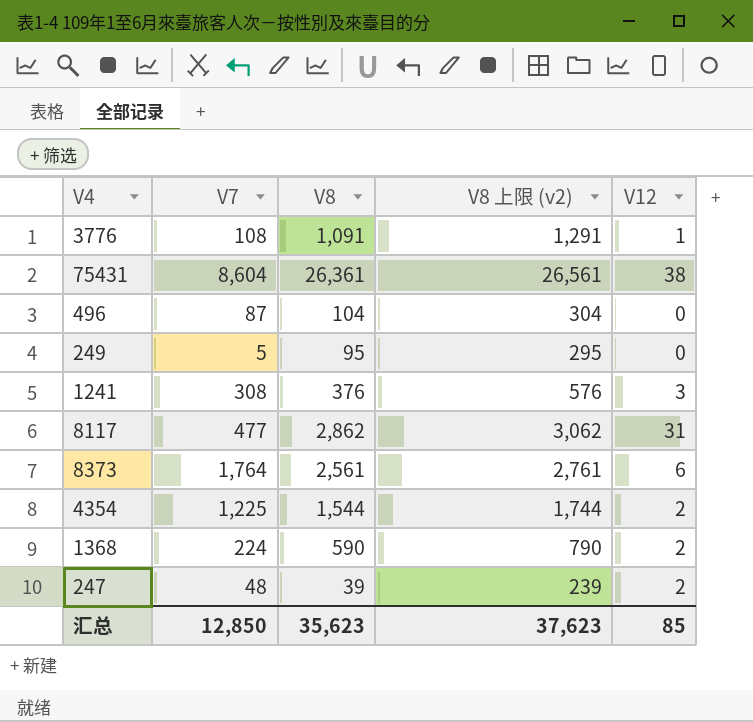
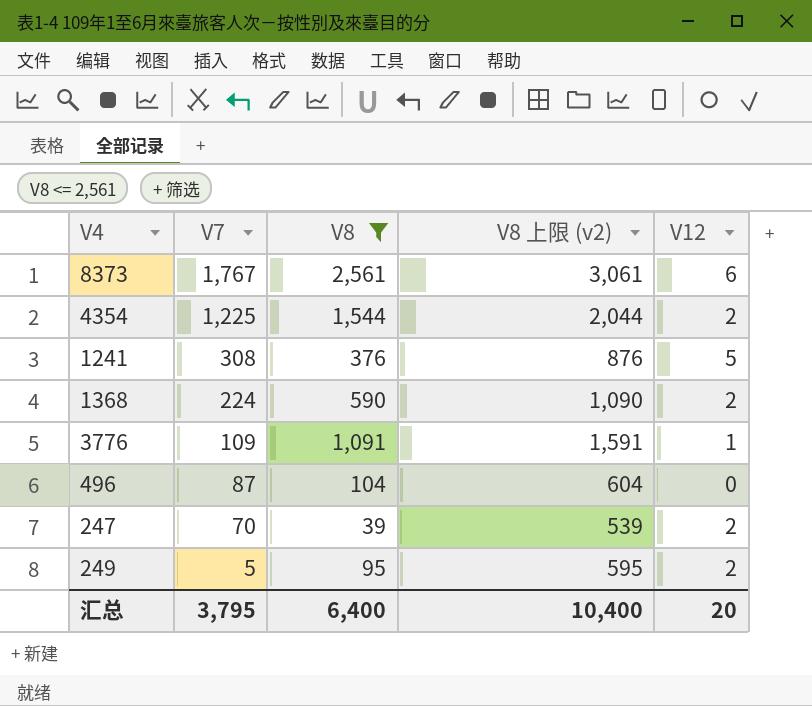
filter: none -> V8 <= 2,561
row order: none -> V7 descending
column V8 上限 (v2) | formula: [V8] + 200 -> [V8] + 500
8373 | V7: 1,764 -> 1,767
1241 | V12: 3 -> 5
3776 | V7: 108 -> 109
247 | V7: 48 -> 70
249 | V12: 0 -> 2
汇总 | V7: 12,850 -> 3,795
汇总 | V8: 35,623 -> 6,400
汇总 | V8 上限 (v2): 37,623 -> 10,400
汇总 | V12: 85 -> 20

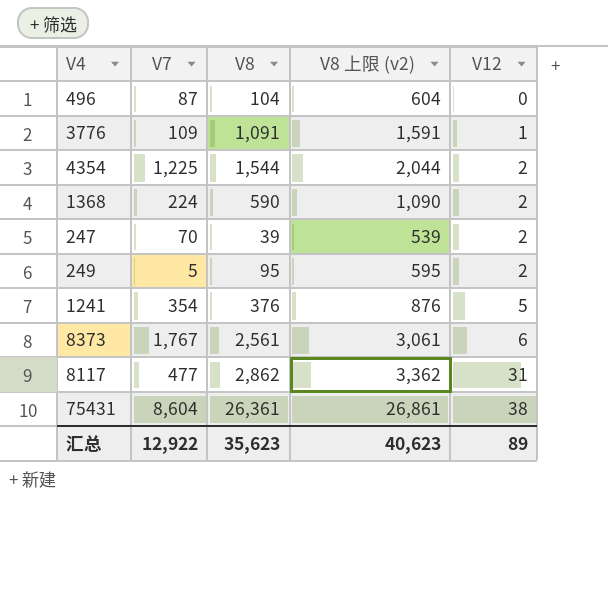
filter: V8 <= 2,561 -> none
row order: V7 descending -> V12 ascending
1241 | V7: 308 -> 354
汇总 | V7: 3,795 -> 12,922
汇总 | V8: 6,400 -> 35,623
汇总 | V8 上限 (v2): 10,400 -> 40,623
汇总 | V12: 20 -> 89

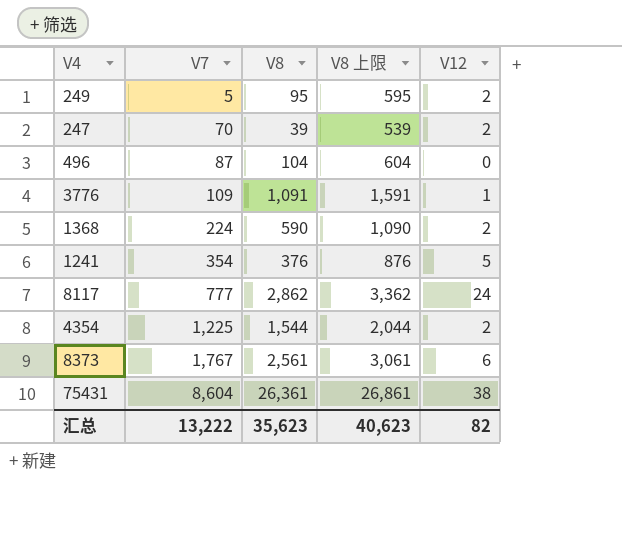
row order: V12 ascending -> V7 ascending
column name: V8 上限 (v2) -> V8 上限
8117 | V7: 477 -> 777
8117 | V12: 31 -> 24
汇总 | V7: 12,922 -> 13,222
汇总 | V12: 89 -> 82

